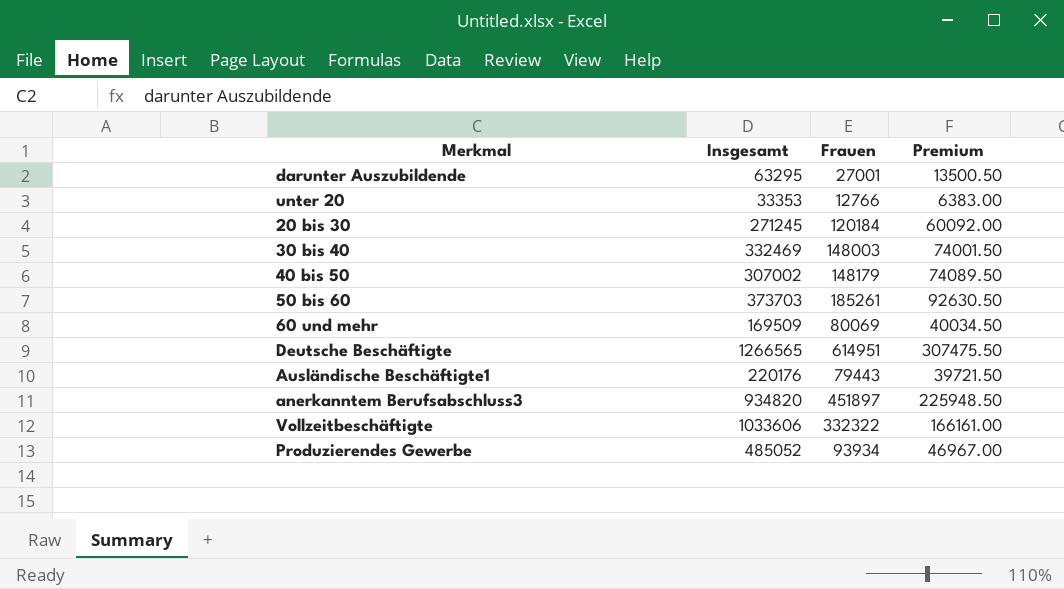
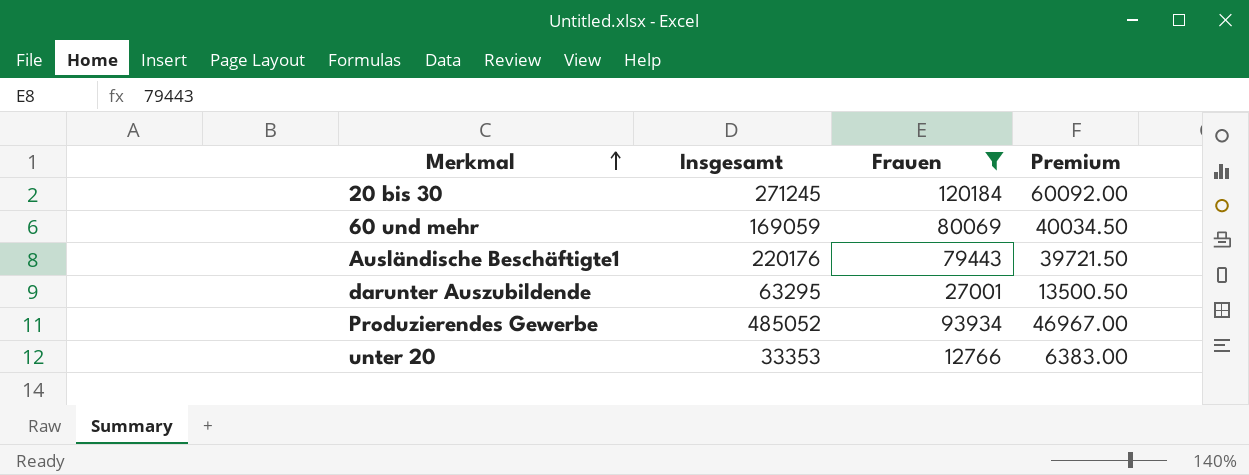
filter: none -> Frauen <= 120184
row order: none -> Merkmal ascending
60 und mehr | Insgesamt: 169509 -> 169059

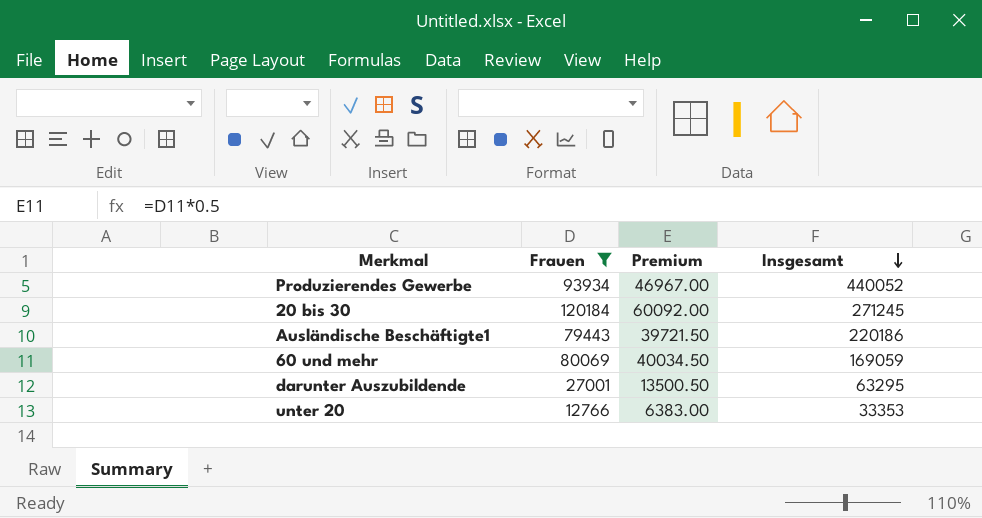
row order: Merkmal ascending -> Insgesamt descending
column Insgesamt | position: 2 -> 4
Produzierendes Gewerbe | Insgesamt: 485052 -> 440052
Ausländische Beschäftigte1 | Insgesamt: 220176 -> 220186

